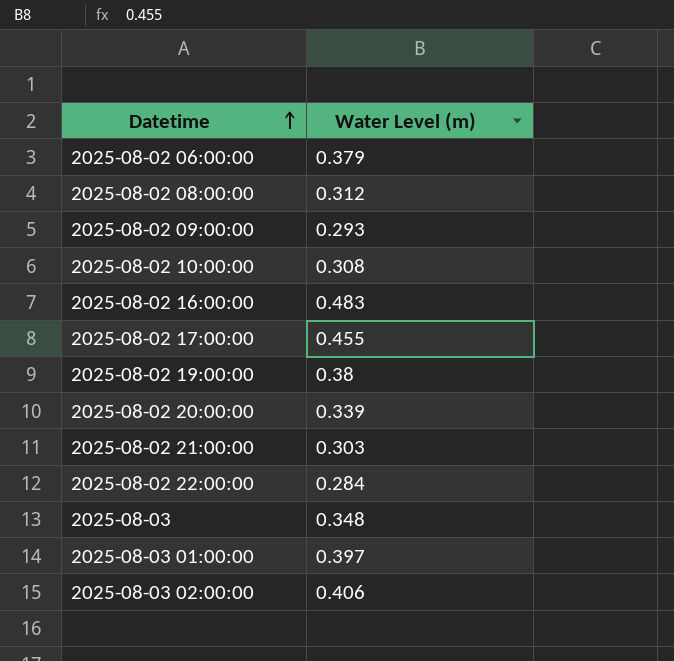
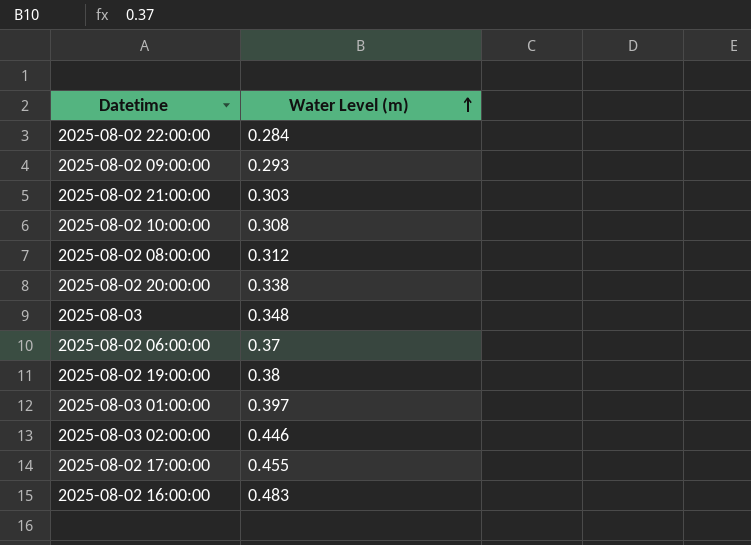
row order: Datetime ascending -> Water Level (m) ascending
2025-08-02 20:00:00 | Water Level (m): 0.339 -> 0.338
2025-08-02 06:00:00 | Water Level (m): 0.379 -> 0.37
2025-08-03 02:00:00 | Water Level (m): 0.406 -> 0.446

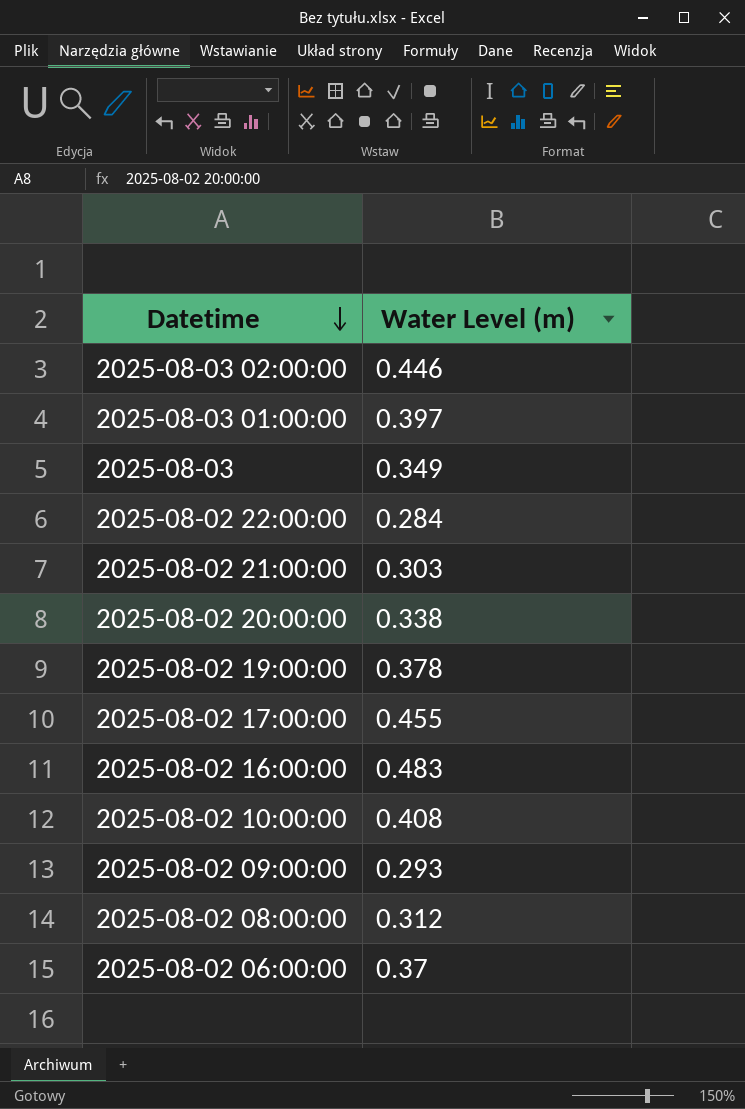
row order: Water Level (m) ascending -> Datetime descending
2025-08-03 | Water Level (m): 0.348 -> 0.349
2025-08-02 19:00:00 | Water Level (m): 0.38 -> 0.378
2025-08-02 10:00:00 | Water Level (m): 0.308 -> 0.408

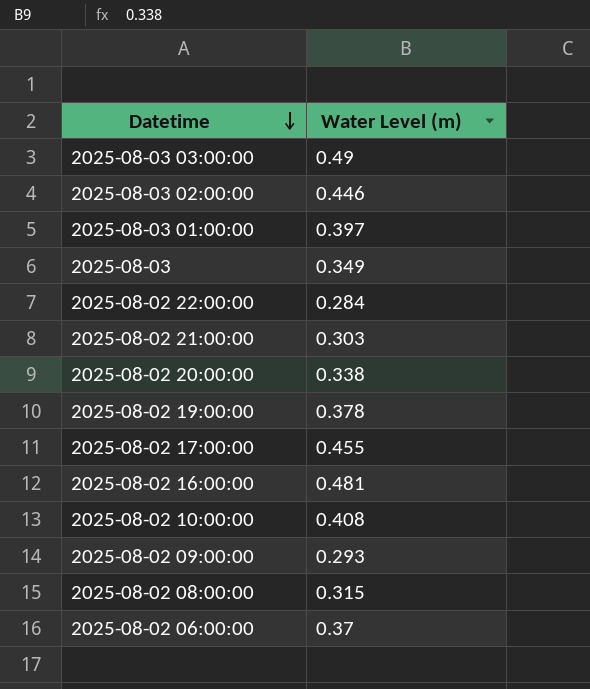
row 2025-08-03 03:00:00: none -> 0.49
2025-08-02 16:00:00 | Water Level (m): 0.483 -> 0.481
2025-08-02 08:00:00 | Water Level (m): 0.312 -> 0.315

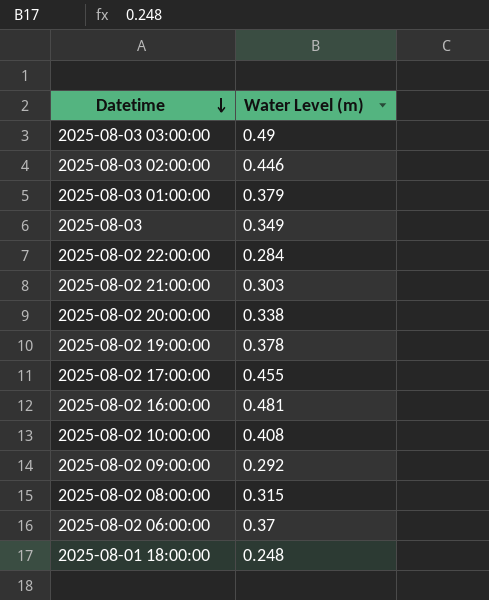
2025-08-03 01:00:00 | Water Level (m): 0.397 -> 0.379
2025-08-02 09:00:00 | Water Level (m): 0.293 -> 0.292
row 2025-08-01 18:00:00: none -> 0.248

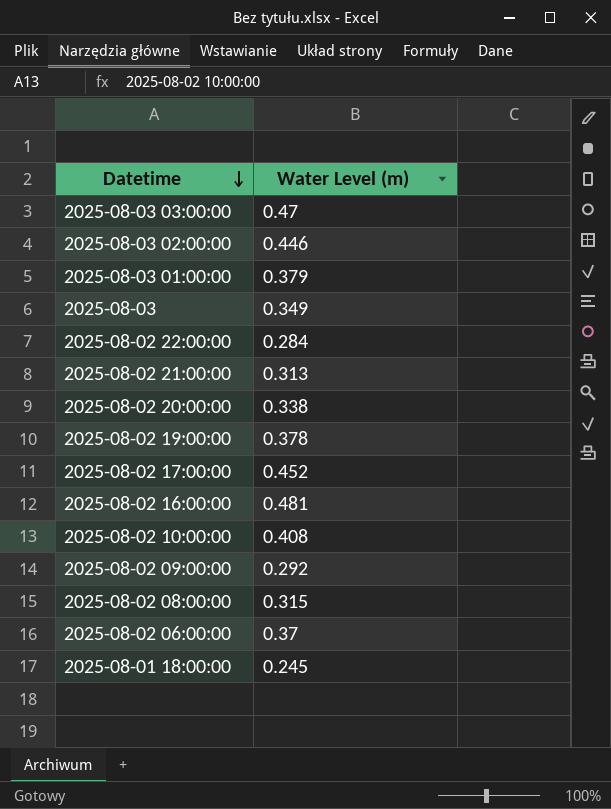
2025-08-03 03:00:00 | Water Level (m): 0.49 -> 0.47
2025-08-02 21:00:00 | Water Level (m): 0.303 -> 0.313
2025-08-02 17:00:00 | Water Level (m): 0.455 -> 0.452
2025-08-01 18:00:00 | Water Level (m): 0.248 -> 0.245

